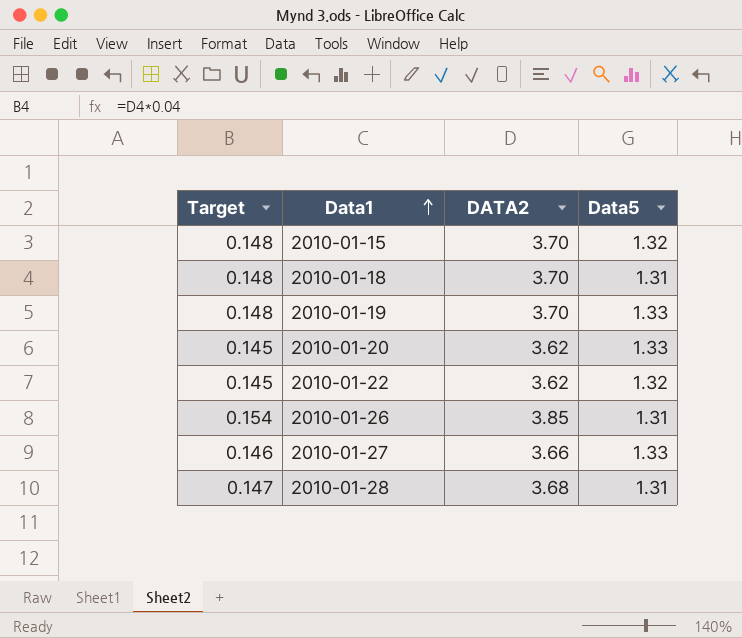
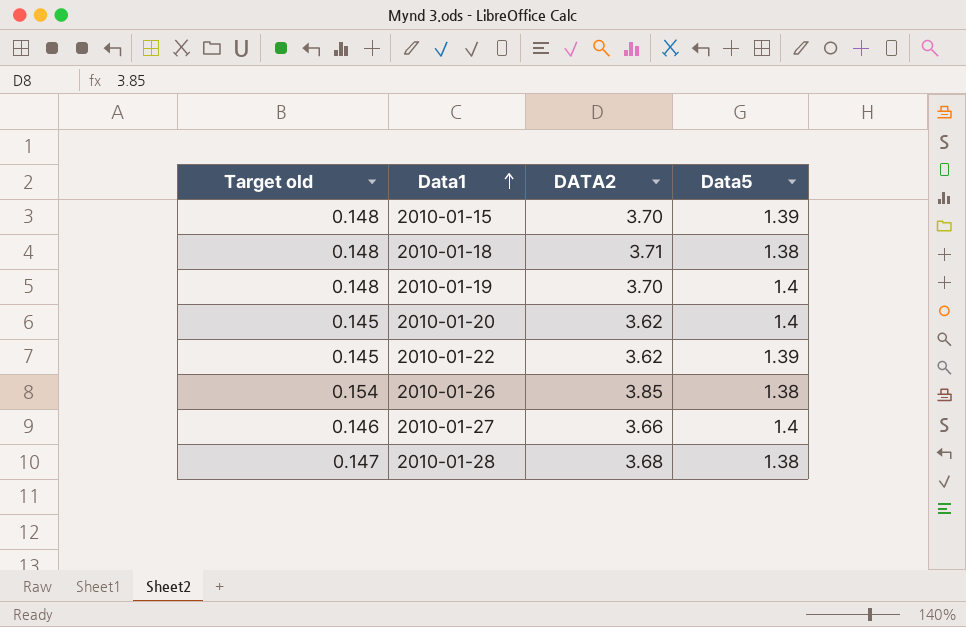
column name: Target -> Target old
2010-01-15 | Data5: 1.32 -> 1.39
2010-01-18 | DATA2: 3.70 -> 3.71
2010-01-18 | Data5: 1.31 -> 1.38
2010-01-19 | Data5: 1.33 -> 1.4
2010-01-20 | Data5: 1.33 -> 1.4
2010-01-22 | Data5: 1.32 -> 1.39
2010-01-26 | Data5: 1.31 -> 1.38
2010-01-27 | Data5: 1.33 -> 1.4
2010-01-28 | Data5: 1.31 -> 1.38

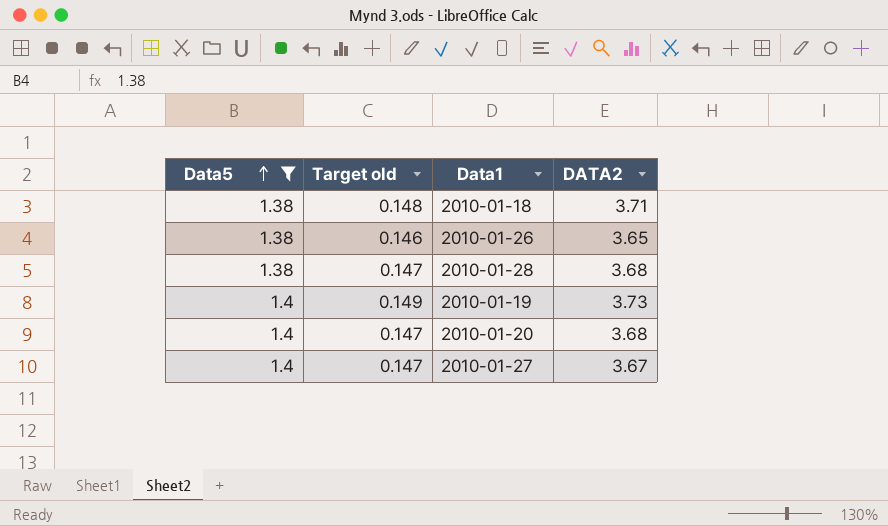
filter: none -> Data5 != 1.39
row order: Data1 ascending -> Data5 ascending
column Data5 | position: 4 -> 1
2010-01-26 | Target old: 0.154 -> 0.146
2010-01-26 | DATA2: 3.85 -> 3.65
2010-01-19 | Target old: 0.148 -> 0.149
2010-01-19 | DATA2: 3.70 -> 3.73
2010-01-20 | Target old: 0.145 -> 0.147
2010-01-20 | DATA2: 3.62 -> 3.68
2010-01-27 | Target old: 0.146 -> 0.147
2010-01-27 | DATA2: 3.66 -> 3.67

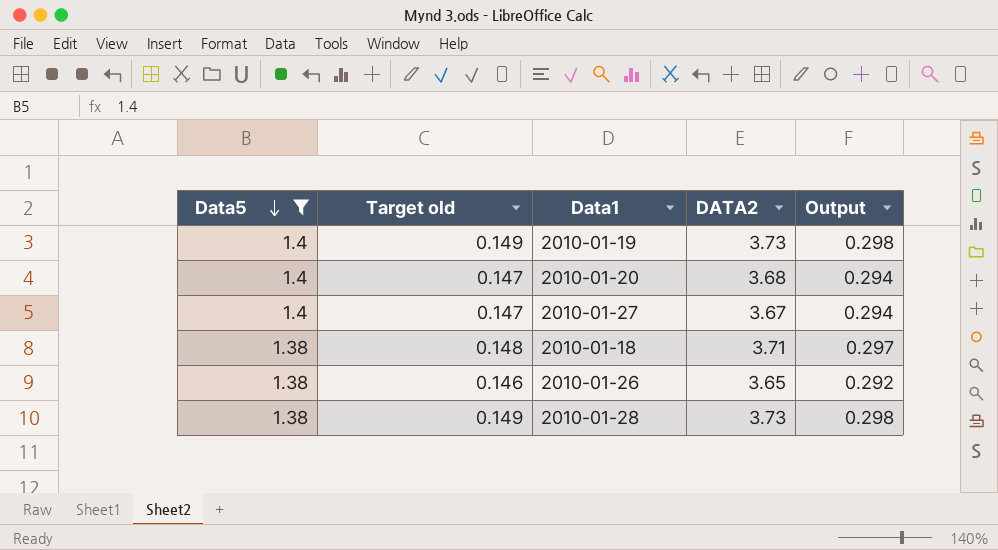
row order: Data5 ascending -> Data5 descending
column Output | formula: none -> [DATA2] * 0.08
2010-01-28 | Target old: 0.147 -> 0.149
2010-01-28 | DATA2: 3.68 -> 3.73

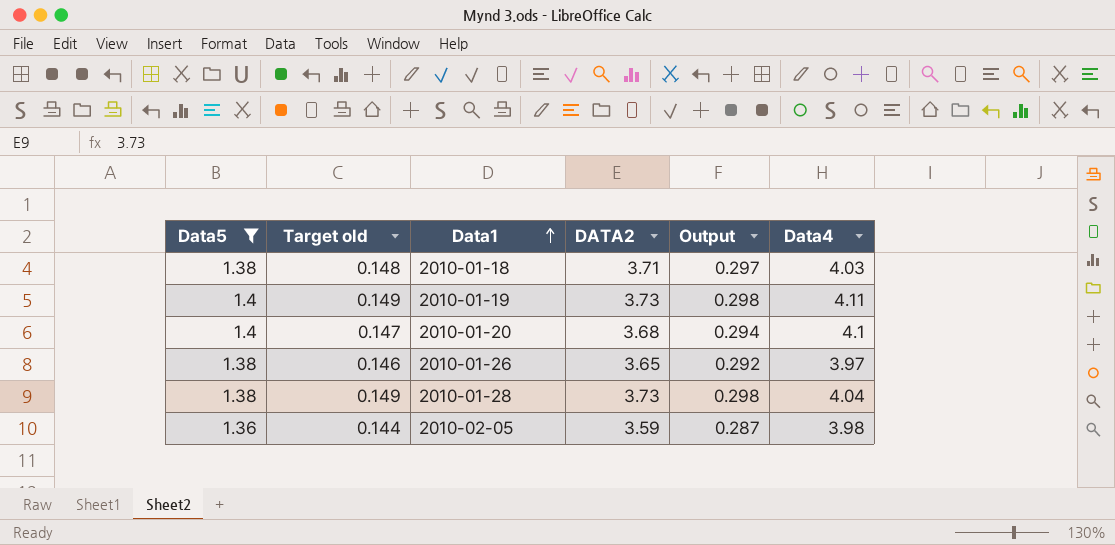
row order: Data5 descending -> Data1 ascending
column Data4 | position: none -> 6
row 2010-01-27: 1.4 | 0.147 | 3.67 | 0.294 -> none
row 2010-02-05: none -> 1.36 | 0.144 | 3.59 | 0.287 | 3.98

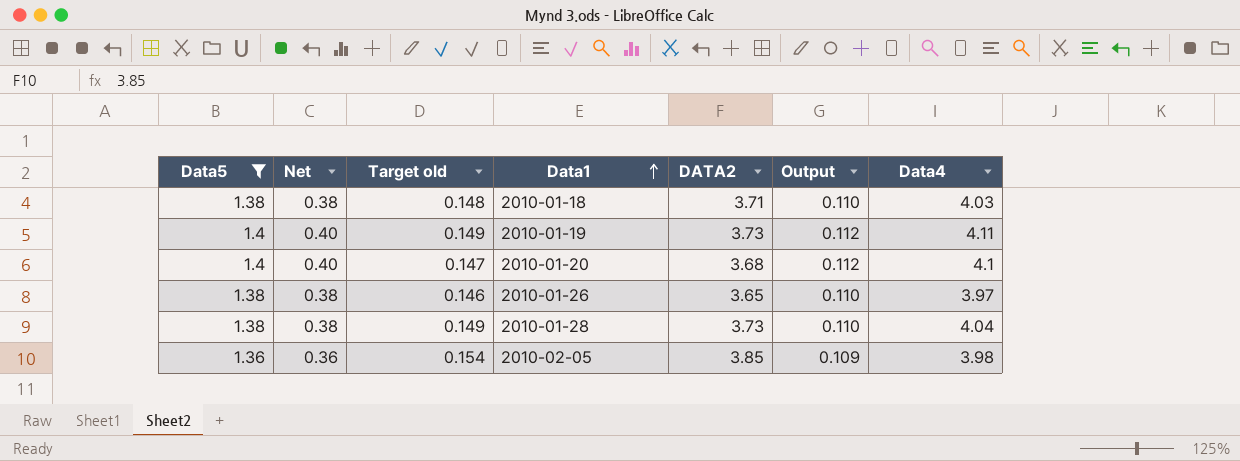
column Net | formula: none -> [Data5] - 1
column Output | formula: [DATA2] * 0.08 -> [Data5] * 0.08
2010-02-05 | Target old: 0.144 -> 0.154
2010-02-05 | DATA2: 3.59 -> 3.85

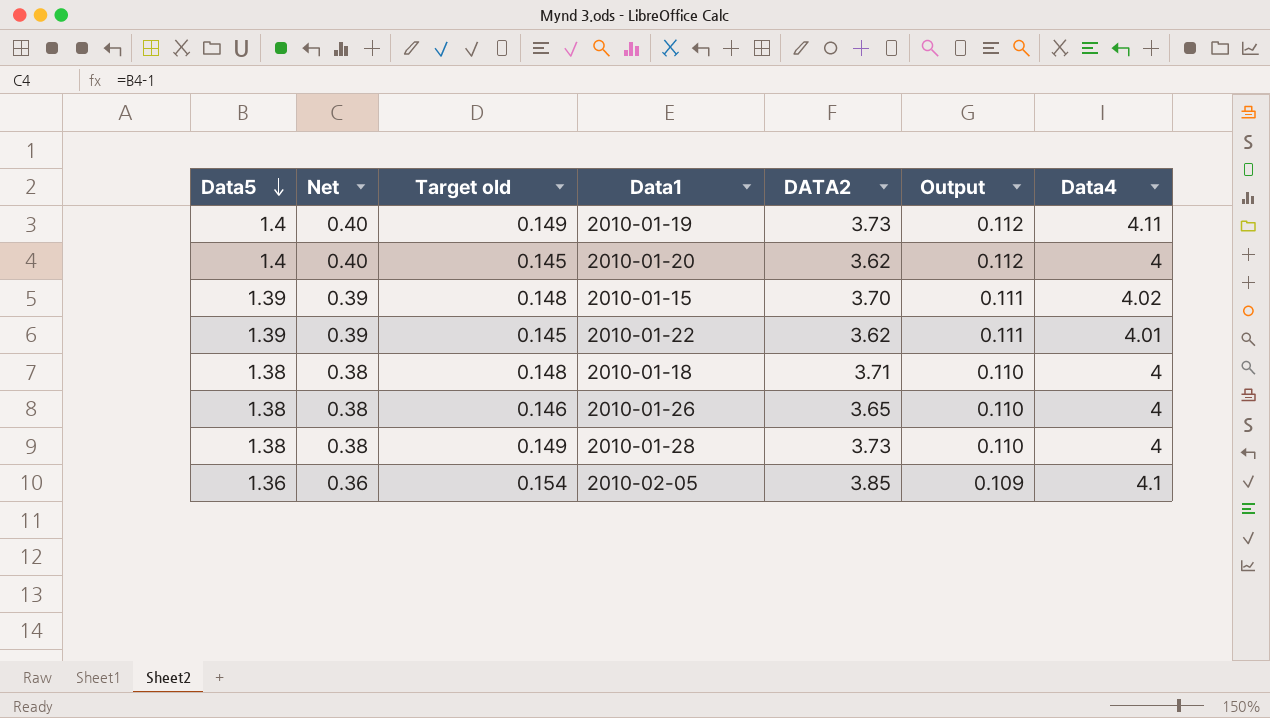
filter: Data5 != 1.39 -> none
row order: Data1 ascending -> Data5 descending
2010-01-20 | Target old: 0.147 -> 0.145
2010-01-20 | DATA2: 3.68 -> 3.62
2010-01-20 | Data4: 4.1 -> 4
2010-01-18 | Data4: 4.03 -> 4
2010-01-26 | Data4: 3.97 -> 4
2010-01-28 | Data4: 4.04 -> 4
2010-02-05 | Data4: 3.98 -> 4.1

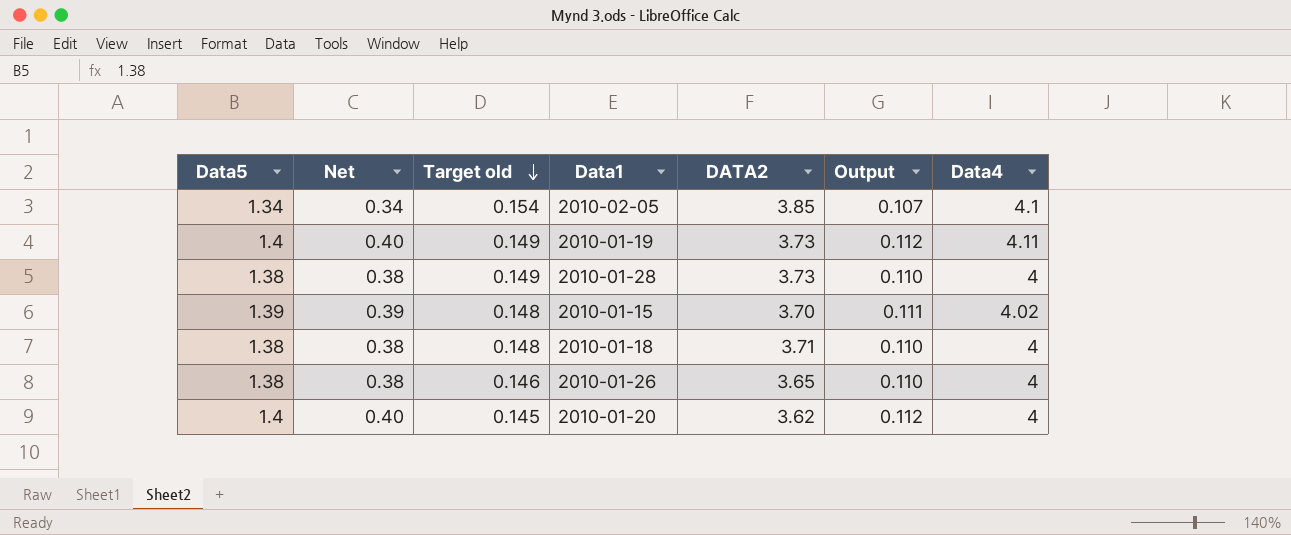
row order: Data5 descending -> Target old descending
row 2010-01-22: 1.39 | 0.39 | 0.145 | 3.62 | 0.111 | 4.01 -> none
2010-02-05 | Data5: 1.36 -> 1.34
2010-02-05 | Net: 0.36 -> 0.34
2010-02-05 | Output: 0.109 -> 0.107

